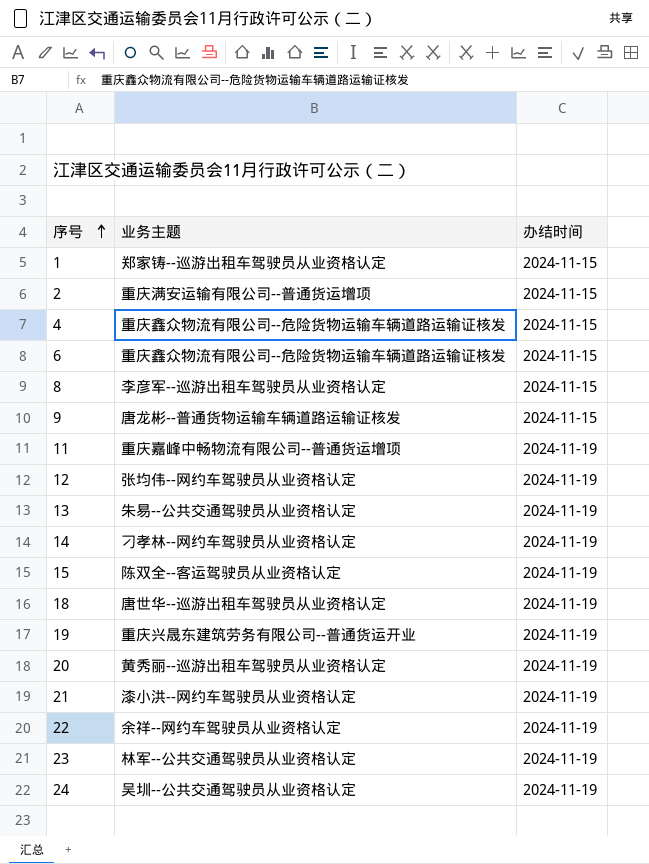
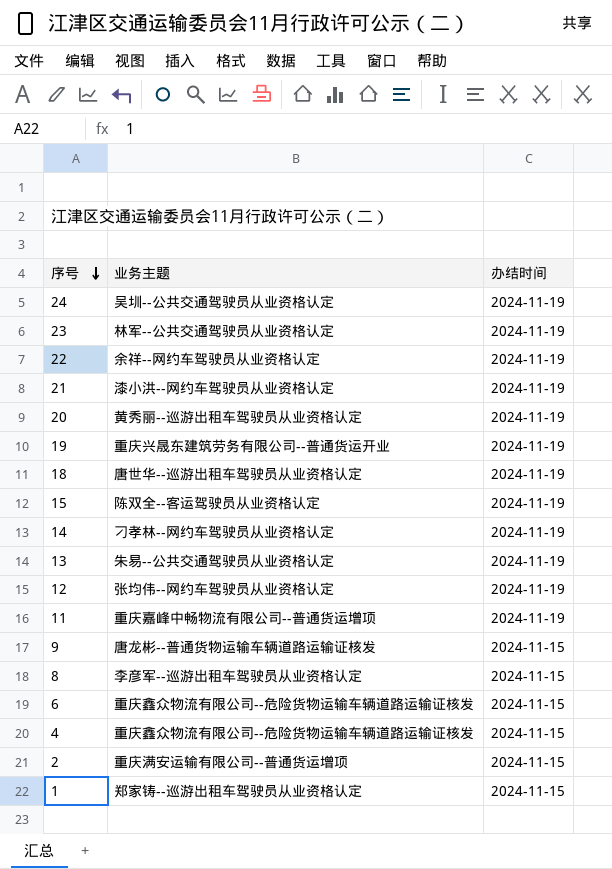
row order: 序号 ascending -> 序号 descending

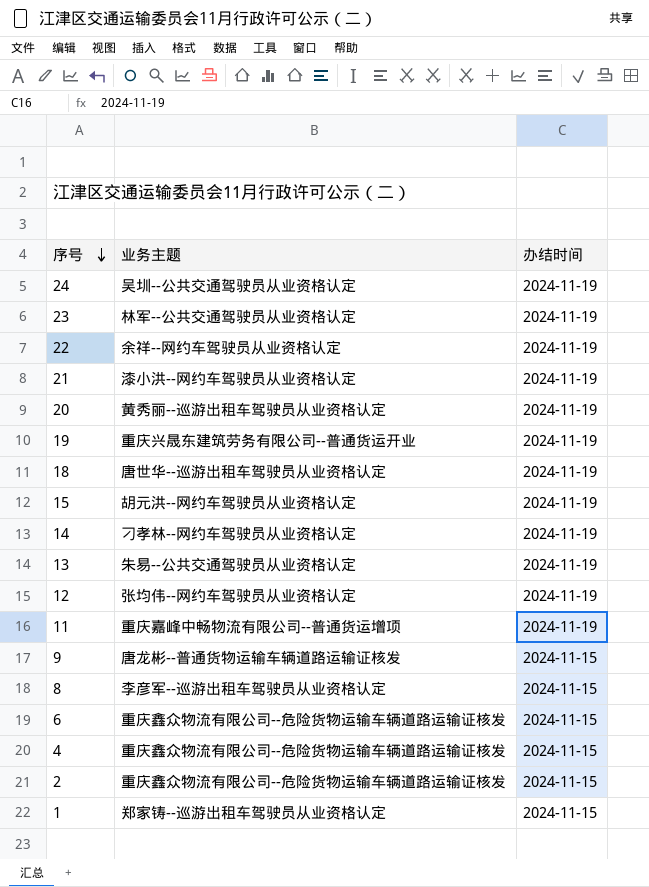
15 | 业务主题: 陈双全--客运驾驶员从业资格认定 -> 胡元洪--网约车驾驶员从业资格认定
2 | 业务主题: 重庆满安运输有限公司--普通货运增项 -> 重庆鑫众物流有限公司--危险货物运输车辆道路运输证核发

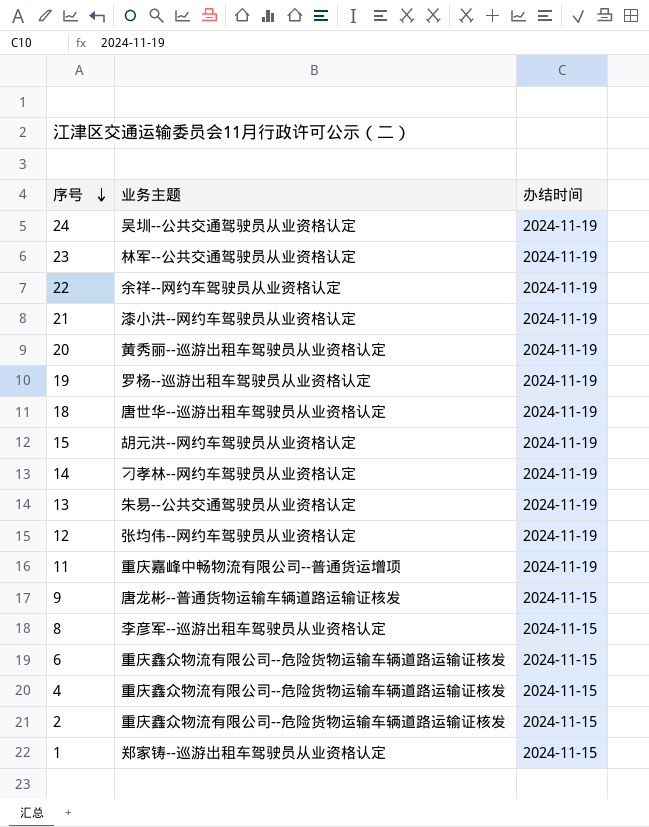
19 | 业务主题: 重庆兴晟东建筑劳务有限公司--普通货运开业 -> 罗杨--巡游出租车驾驶员从业资格认定

